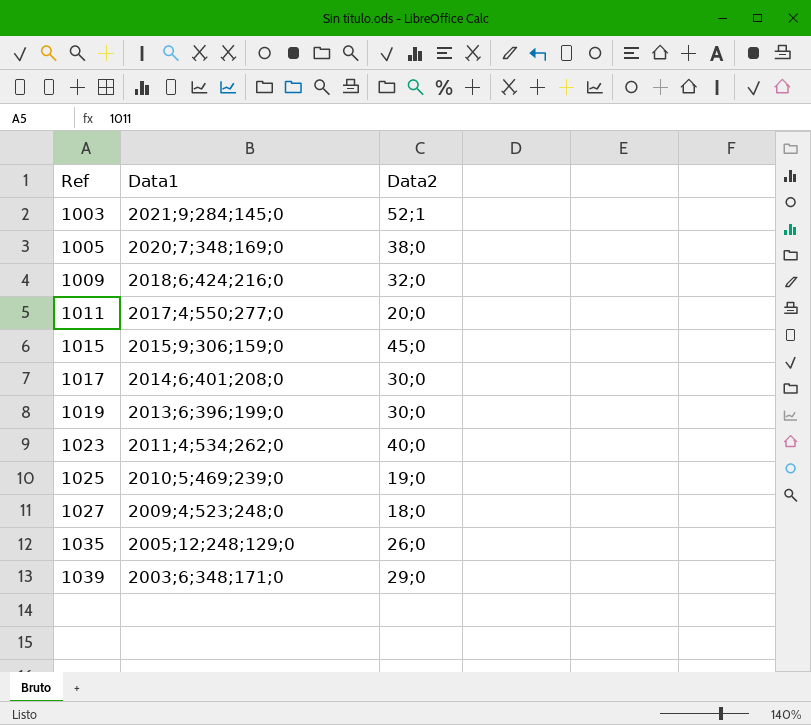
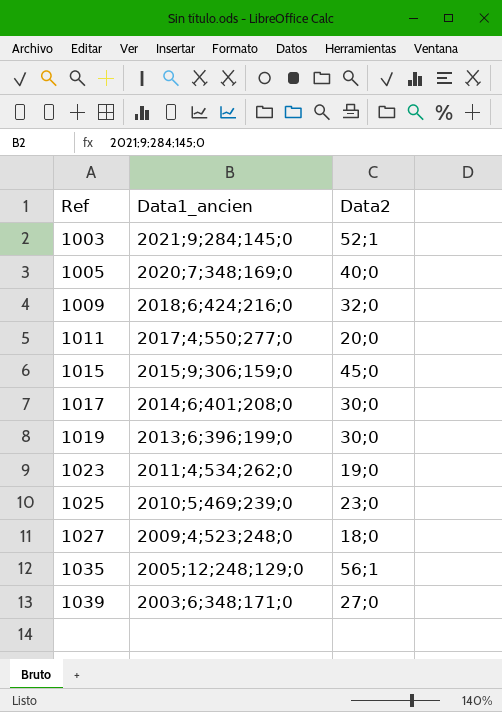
column name: Data1 -> Data1_ancien
1005 | Data2: 38;0 -> 40;0
1023 | Data2: 40;0 -> 19;0
1025 | Data2: 19;0 -> 23;0
1035 | Data2: 26;0 -> 56;1
1039 | Data2: 29;0 -> 27;0

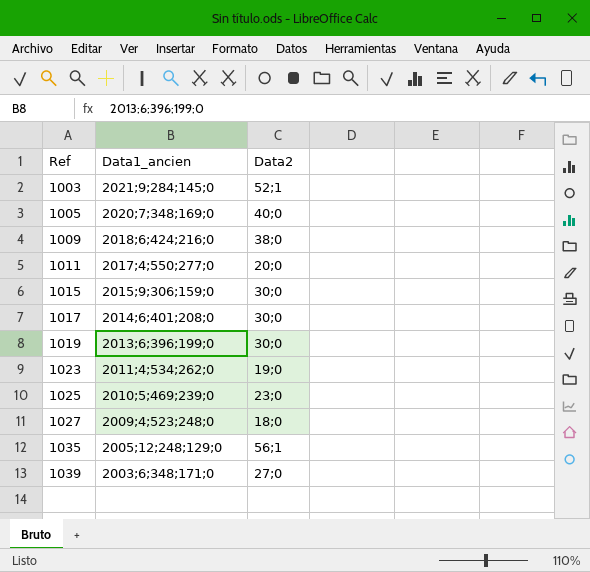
1009 | Data2: 32;0 -> 38;0
1015 | Data2: 45;0 -> 30;0

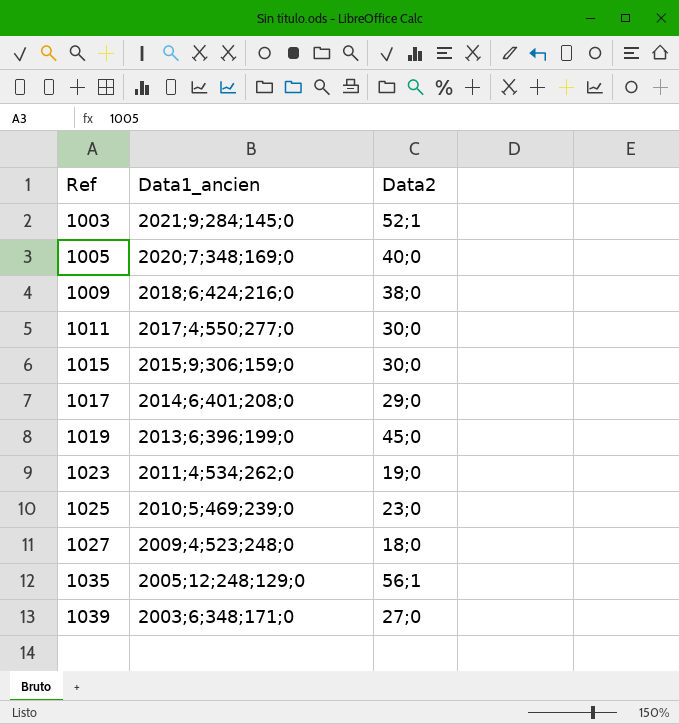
1011 | Data2: 20;0 -> 30;0
1017 | Data2: 30;0 -> 29;0
1019 | Data2: 30;0 -> 45;0

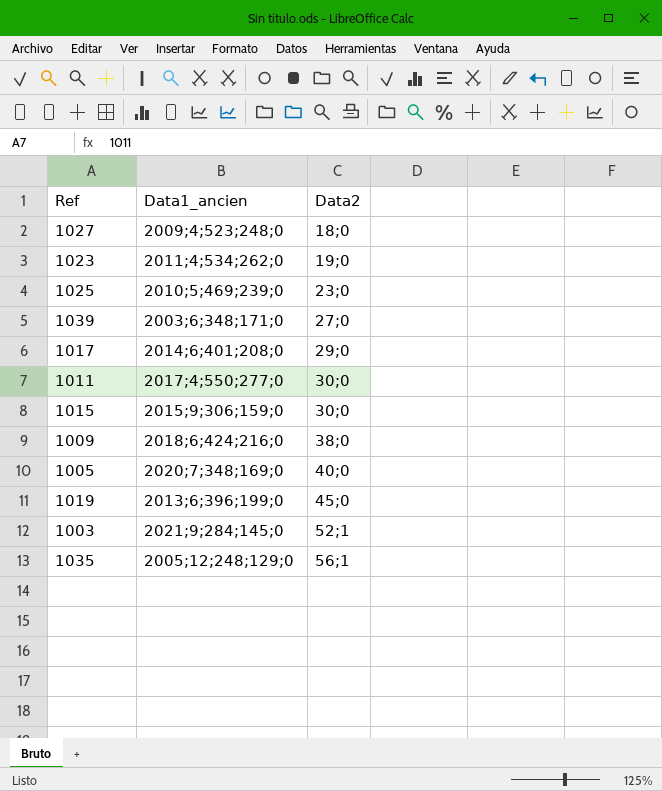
row order: Ref ascending -> Data2 ascending

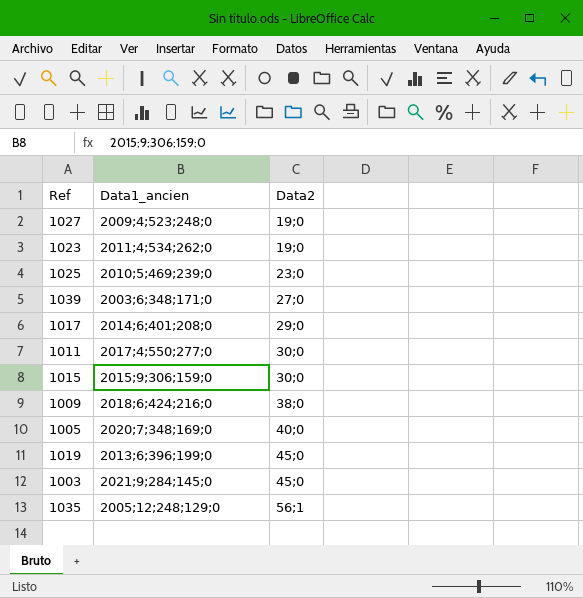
1027 | Data2: 18;0 -> 19;0
1003 | Data2: 52;1 -> 45;0

